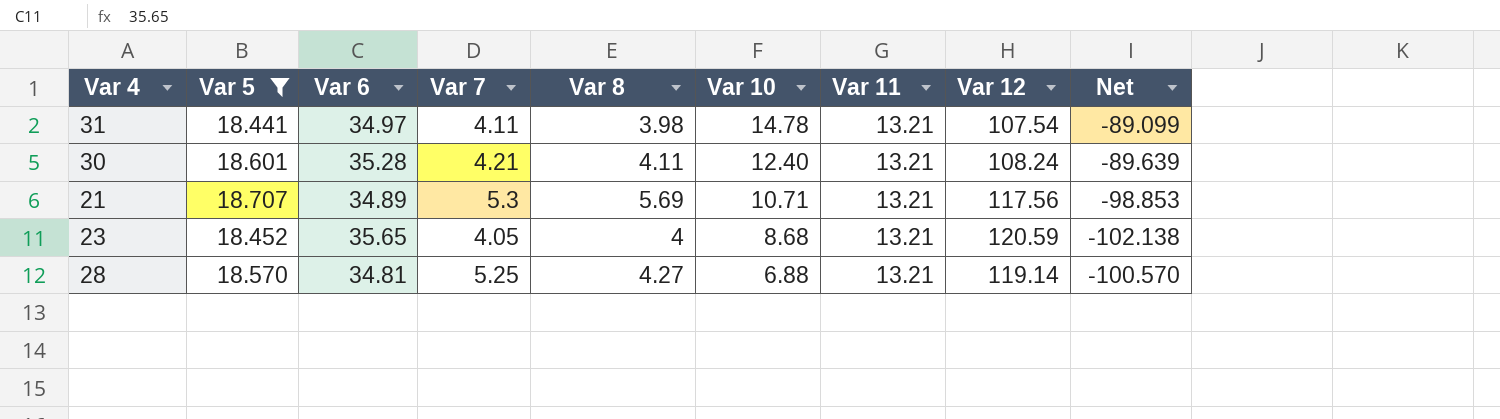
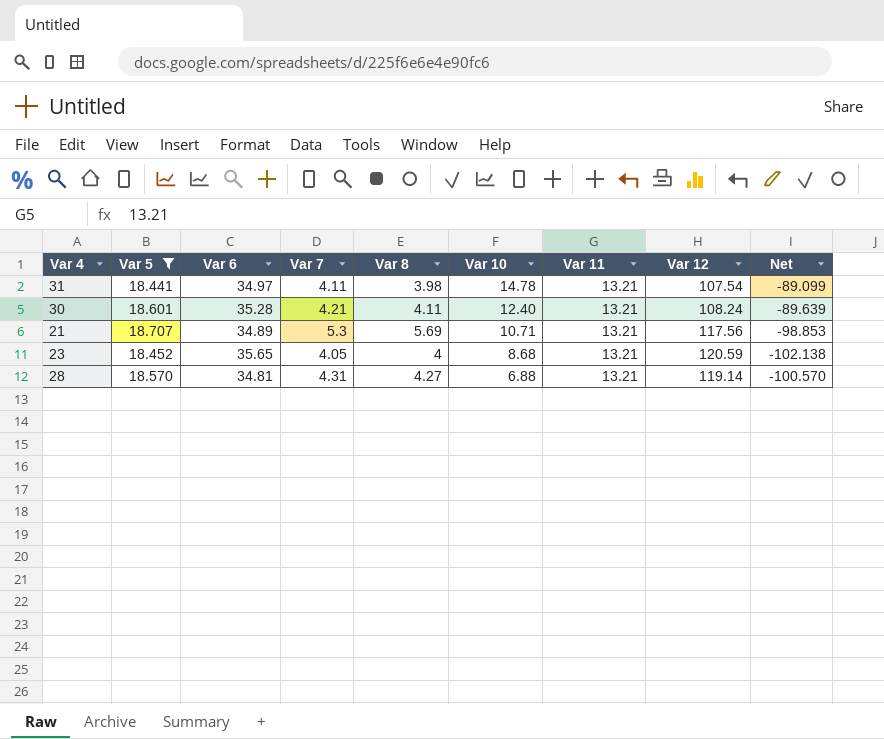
28 | Var 7: 5.25 -> 4.31

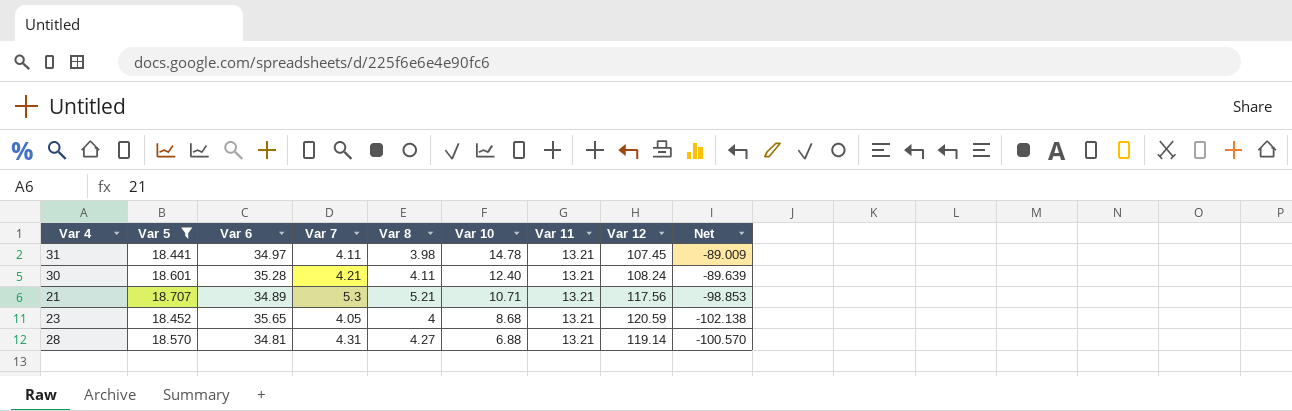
31 | Var 12: 107.54 -> 107.45
31 | Net: -89.099 -> -89.009
21 | Var 8: 5.69 -> 5.21

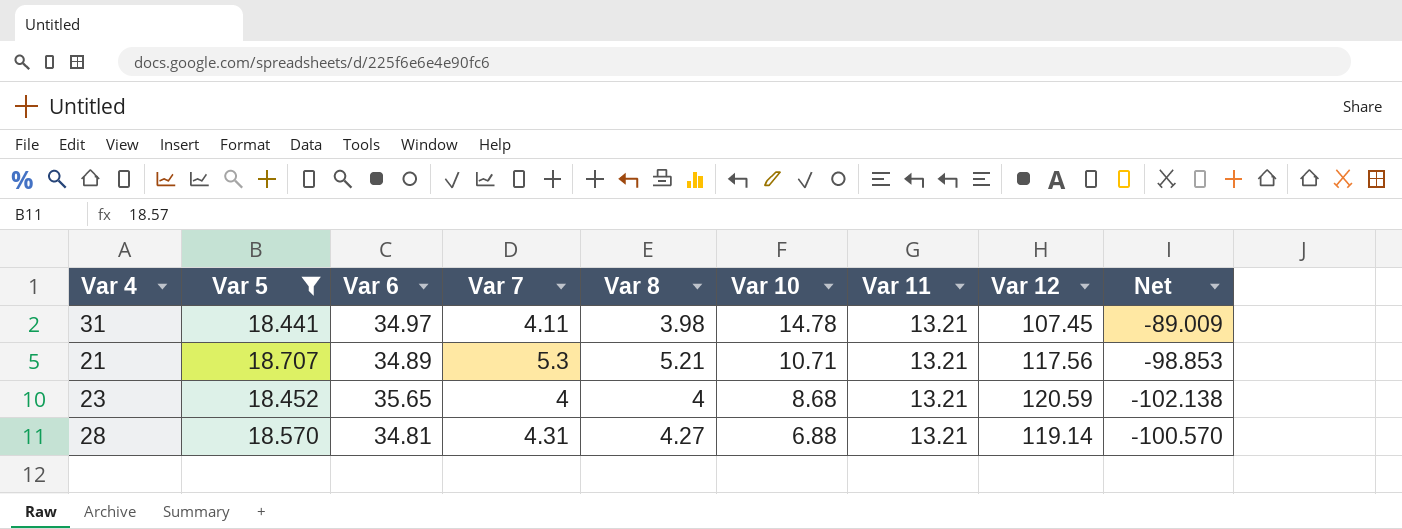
row 30: 18.601 | 35.28 | 4.21 | 4.11 | 12.40 | 13.21 | 108.24 | -89.639 -> none
23 | Var 7: 4.05 -> 4

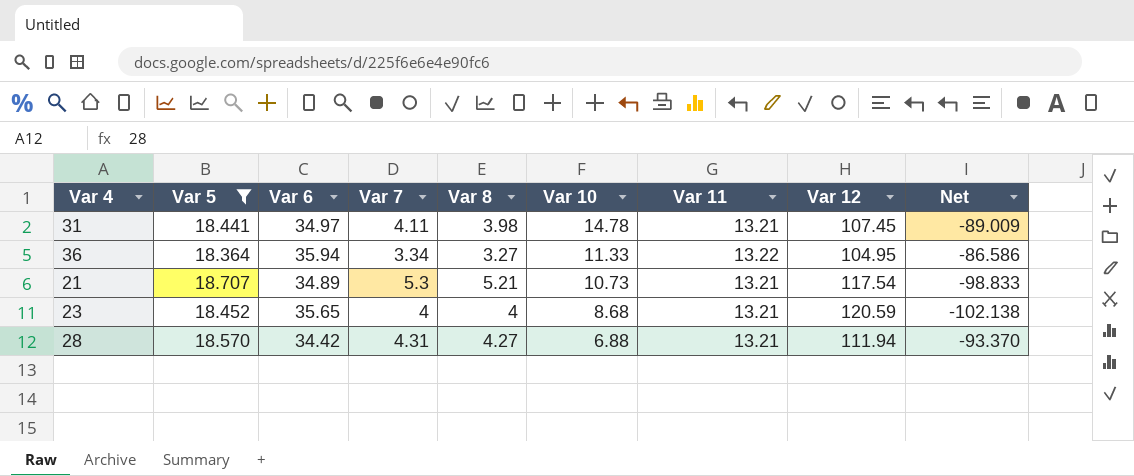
row 36: none -> 18.364 | 35.94 | 3.34 | 3.27 | 11.33 | 13.22 | 104.95 | -86.586
21 | Var 10: 10.71 -> 10.73
21 | Var 12: 117.56 -> 117.54
21 | Net: -98.853 -> -98.833
28 | Var 6: 34.81 -> 34.42
28 | Var 12: 119.14 -> 111.94
28 | Net: -100.570 -> -93.370

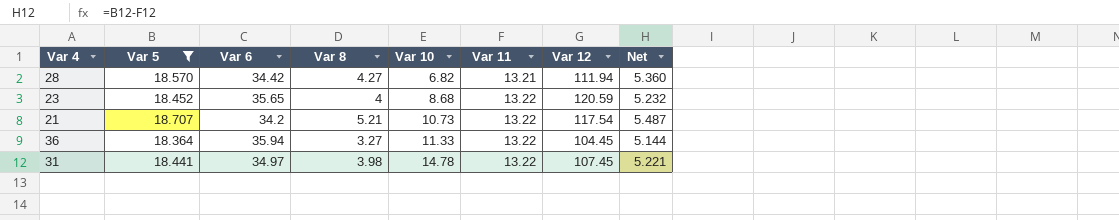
row order: Var 10 descending -> Var 10 ascending
column Var 7 | position: 4 -> none
column Net | formula: [Var 5] - [Var 12] -> [Var 5] - [Var 11]
28 | Var 10: 6.88 -> 6.82
23 | Var 11: 13.21 -> 13.22
21 | Var 6: 34.89 -> 34.2
21 | Var 11: 13.21 -> 13.22
36 | Var 12: 104.95 -> 104.45
31 | Var 11: 13.21 -> 13.22

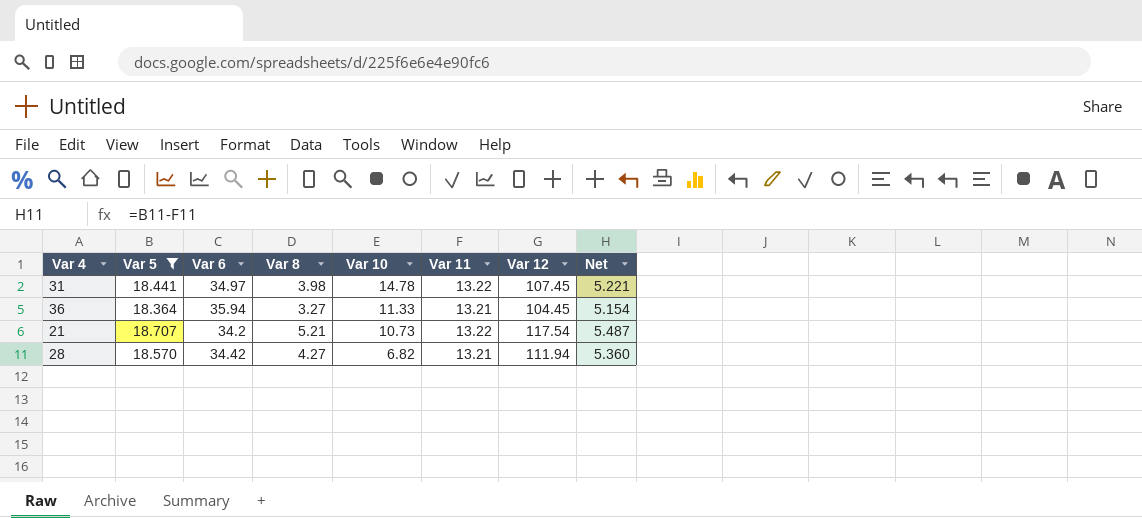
row order: Var 10 ascending -> Var 10 descending
row 23: 18.452 | 35.65 | 4 | 8.68 | 13.22 | 120.59 | 5.232 -> none
36 | Var 11: 13.22 -> 13.21
36 | Net: 5.144 -> 5.154

